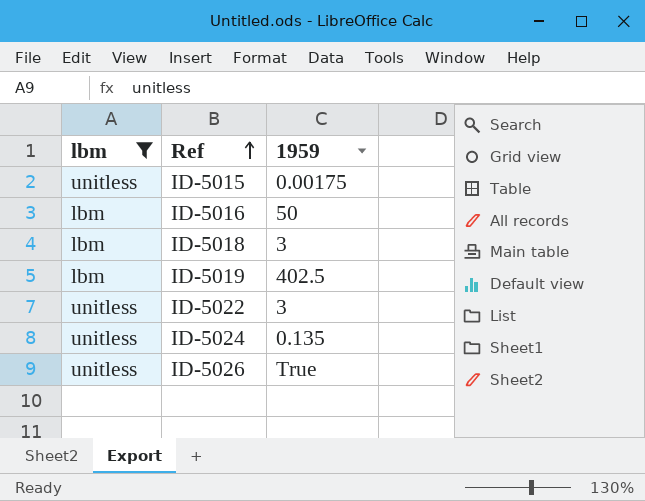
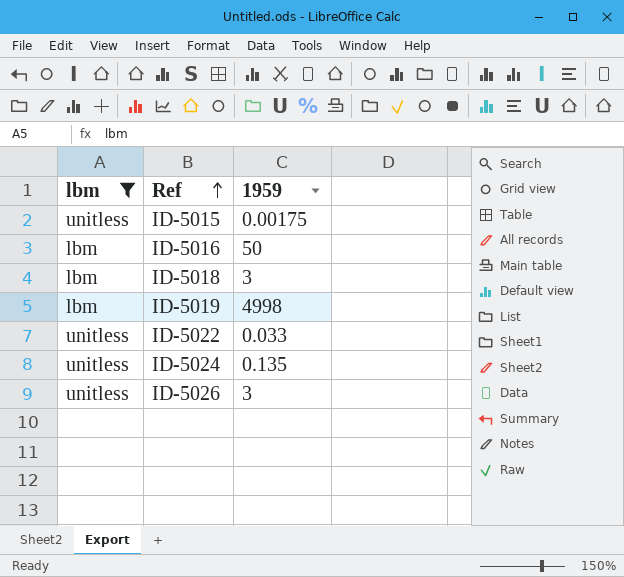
ID-5019 | 1959: 402.5 -> 4998
ID-5022 | 1959: 3 -> 0.033
ID-5026 | 1959: True -> 3

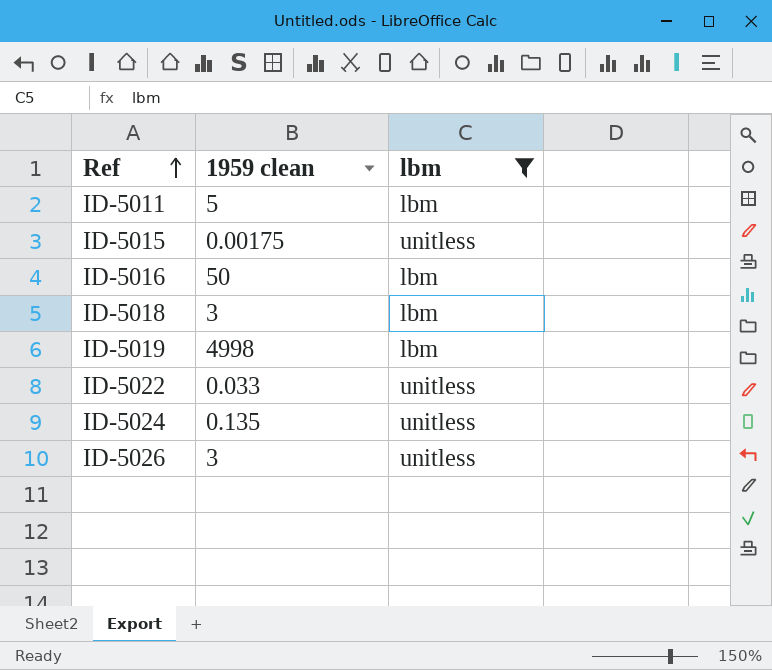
column name: 1959 -> 1959 clean
column lbm | position: 1 -> 3
row ID-5011: none -> 5 | lbm

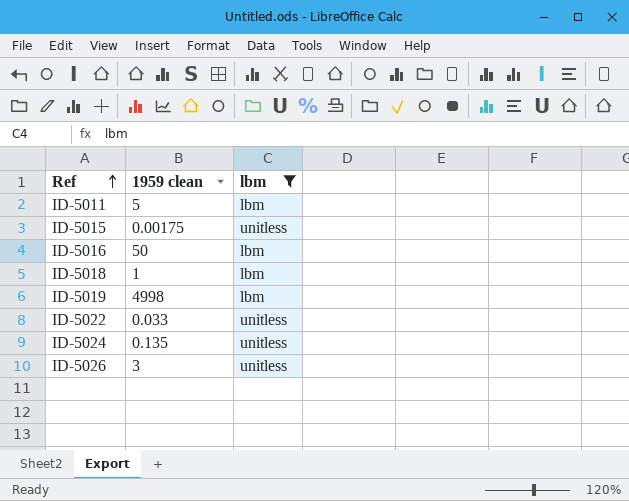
ID-5018 | 1959 clean: 3 -> 1

